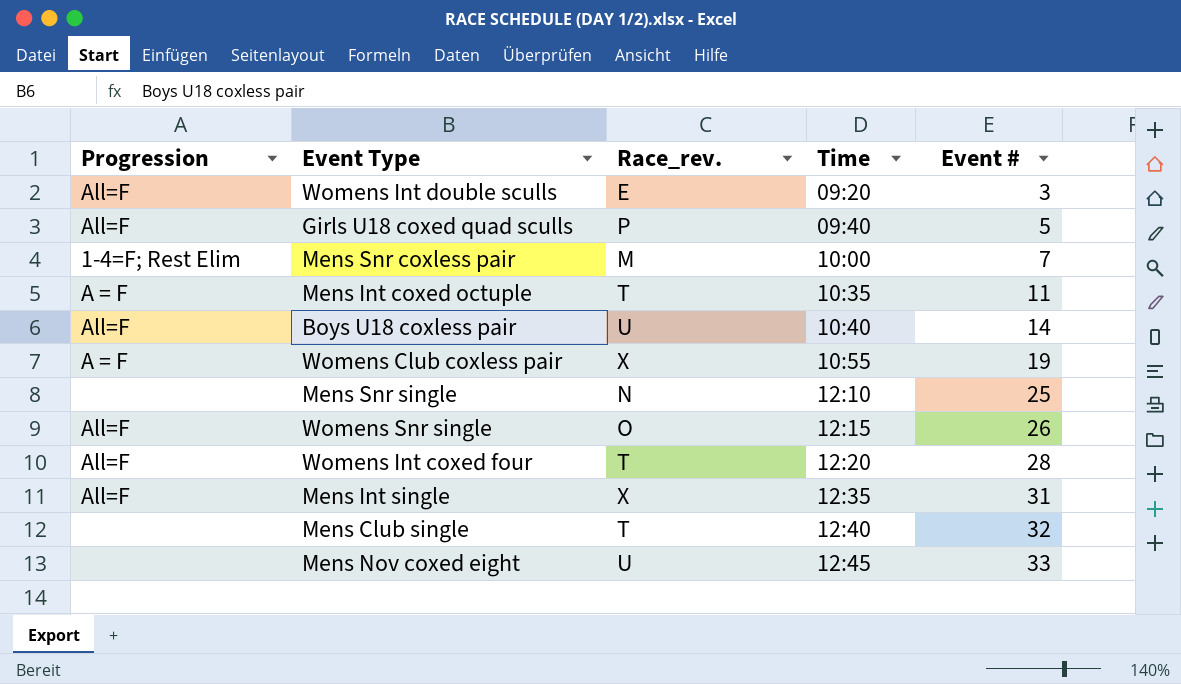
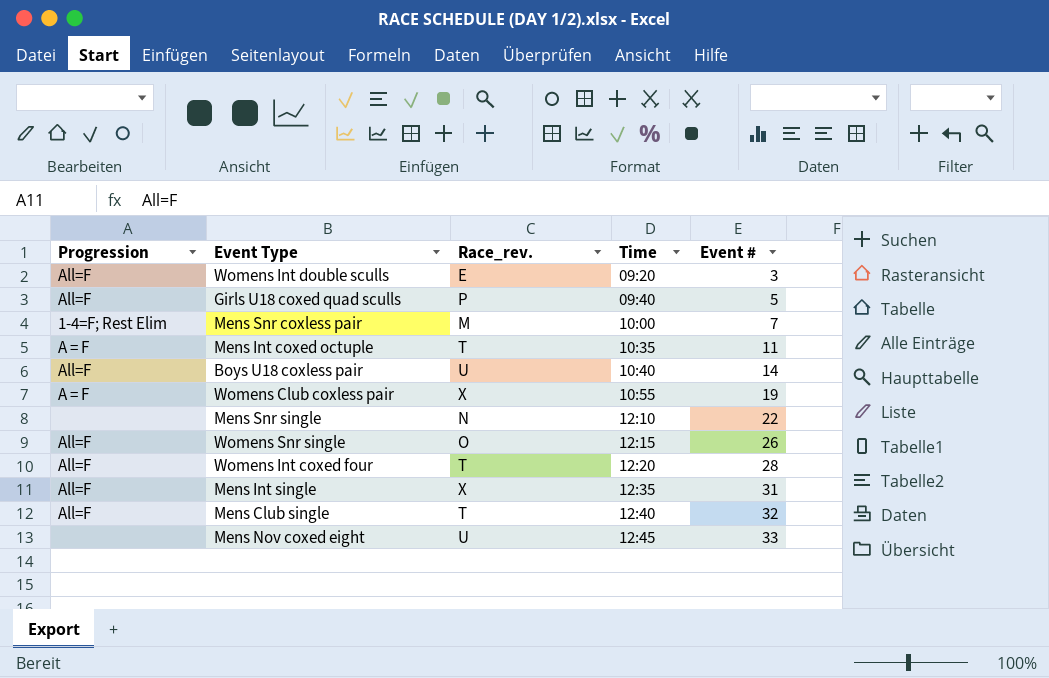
Mens Snr single | Event #: 25 -> 22
Mens Club single | Progression: none -> All=F

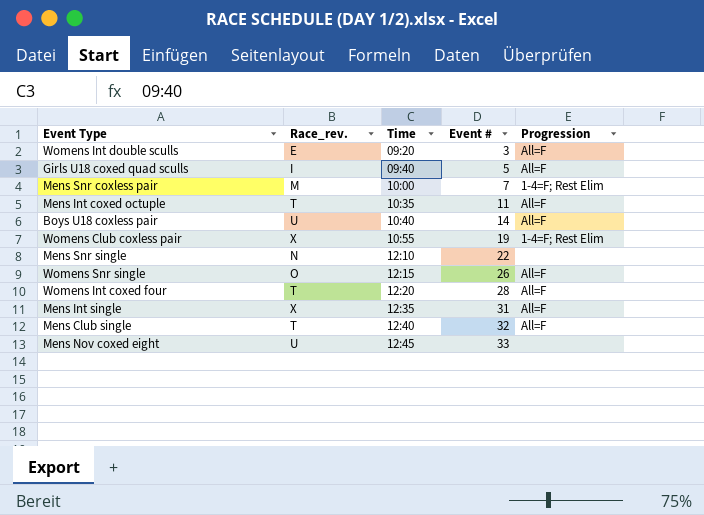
column Progression | position: 1 -> 5
Girls U18 coxed quad sculls | Race_rev.: P -> I
Mens Int coxed octuple | Progression: A = F -> All=F
Womens Club coxless pair | Progression: A = F -> 1-4=F; Rest Elim

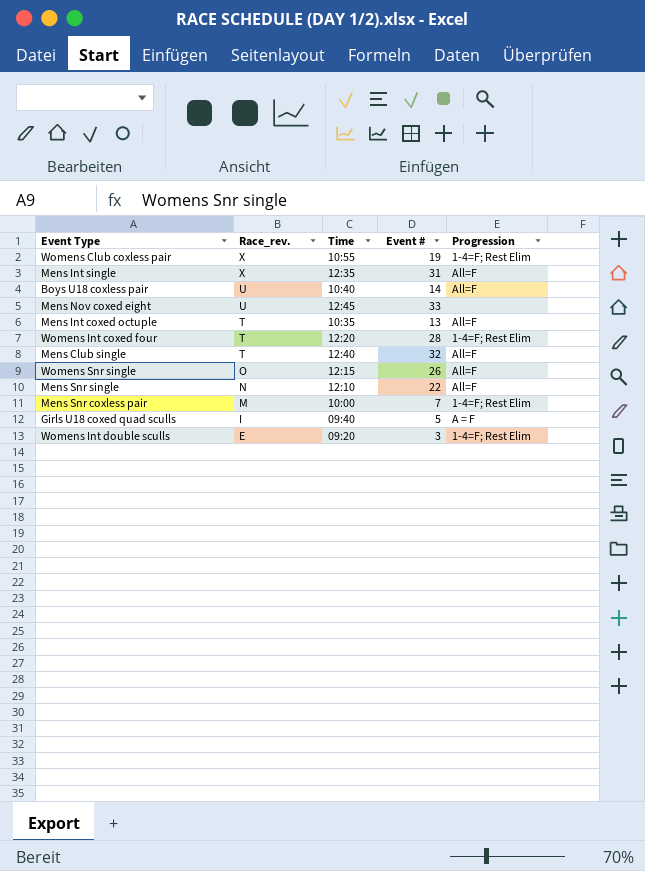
row order: Time ascending -> Race_rev. descending
Mens Int coxed octuple | Event #: 11 -> 13
Womens Int coxed four | Progression: All=F -> 1-4=F; Rest Elim
Mens Snr single | Progression: none -> All=F
Girls U18 coxed quad sculls | Progression: All=F -> A = F
Womens Int double sculls | Progression: All=F -> 1-4=F; Rest Elim

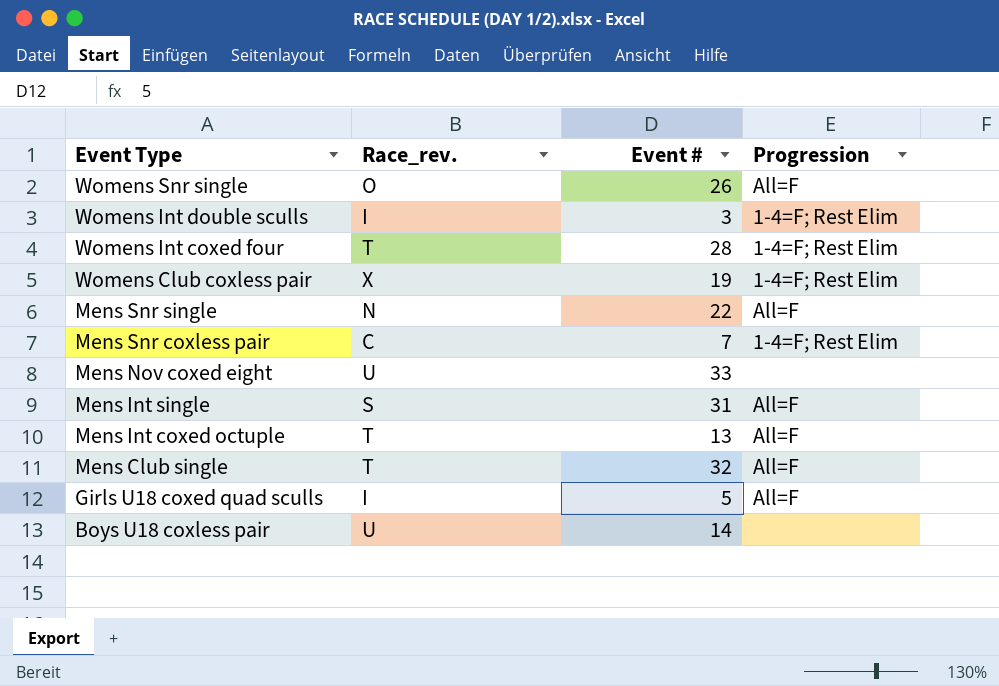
row order: Race_rev. descending -> Event Type descending
column Time | position: 3 -> none
Womens Int double sculls | Race_rev.: E -> I
Mens Snr coxless pair | Race_rev.: M -> C
Mens Int single | Race_rev.: X -> S
Girls U18 coxed quad sculls | Progression: A = F -> All=F
Boys U18 coxless pair | Progression: All=F -> none

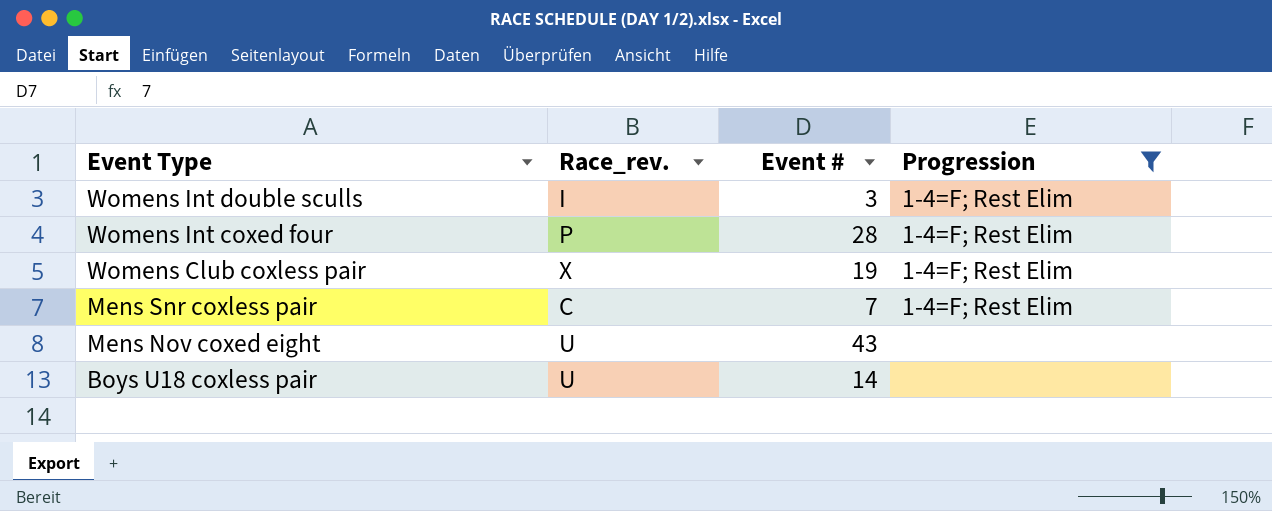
filter: none -> Progression != All=F
Womens Int coxed four | Race_rev.: T -> P
Mens Nov coxed eight | Event #: 33 -> 43

